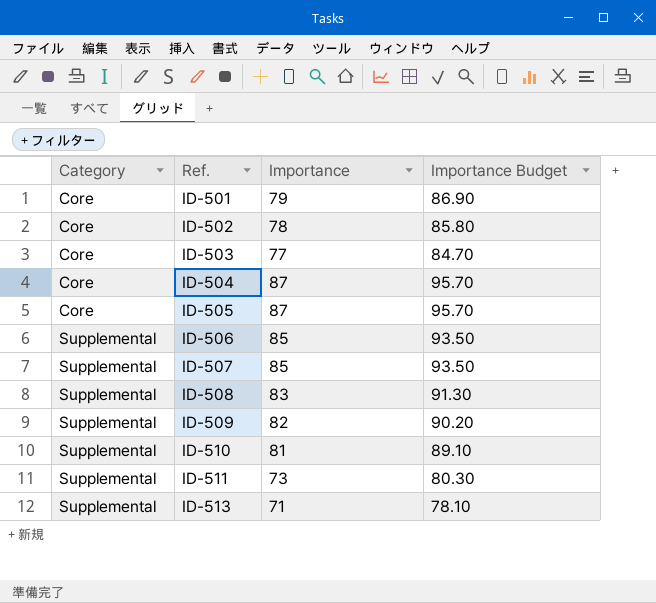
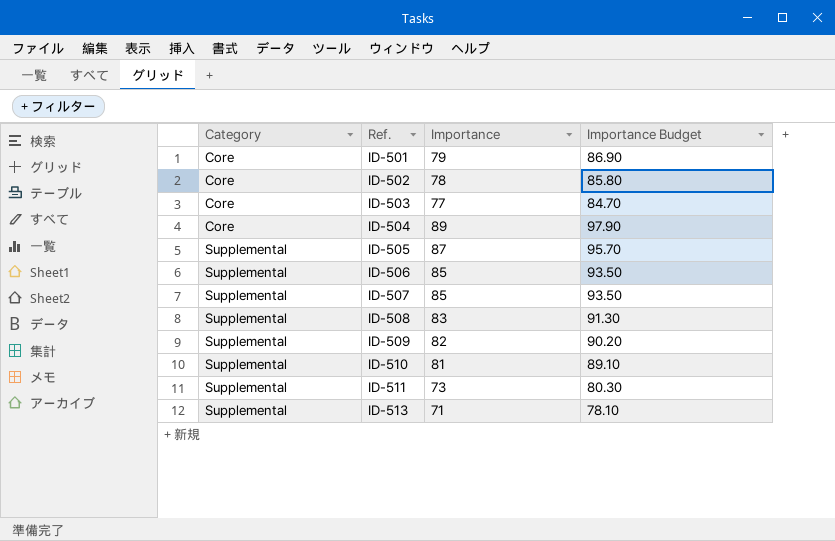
ID-504 | Importance: 87 -> 89
ID-504 | Importance Budget: 95.70 -> 97.90
ID-505 | Category: Core -> Supplemental

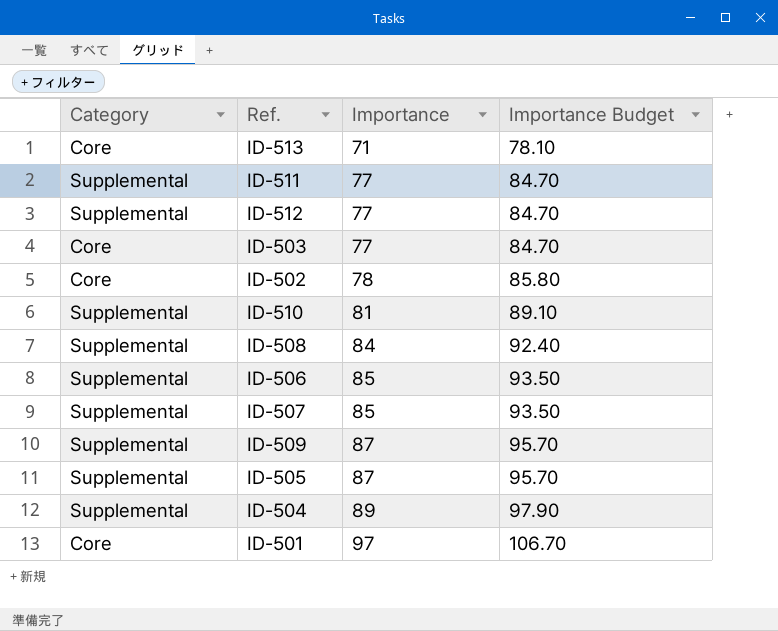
row order: Category ascending -> Importance ascending
ID-513 | Category: Supplemental -> Core
ID-511 | Importance: 73 -> 77
ID-511 | Importance Budget: 80.30 -> 84.70
row ID-512: none -> Supplemental | 77 | 84.70
ID-508 | Importance: 83 -> 84
ID-508 | Importance Budget: 91.30 -> 92.40
ID-509 | Importance: 82 -> 87
ID-509 | Importance Budget: 90.20 -> 95.70
ID-504 | Category: Core -> Supplemental
ID-501 | Importance: 79 -> 97
ID-501 | Importance Budget: 86.90 -> 106.70

